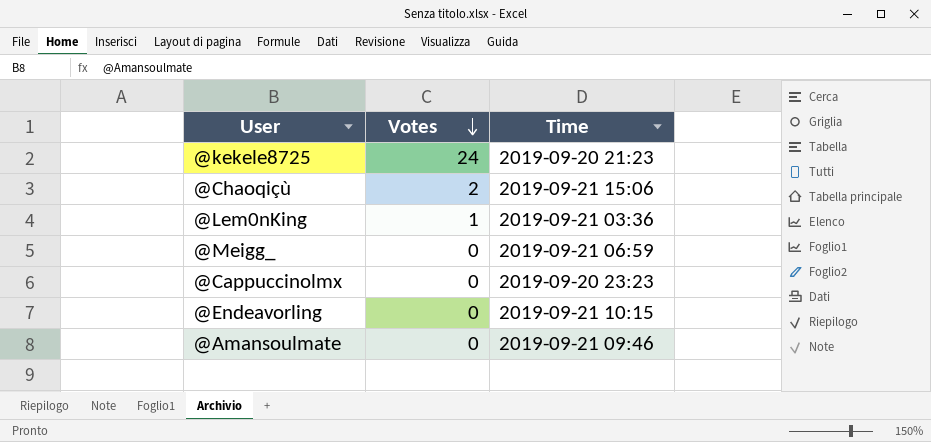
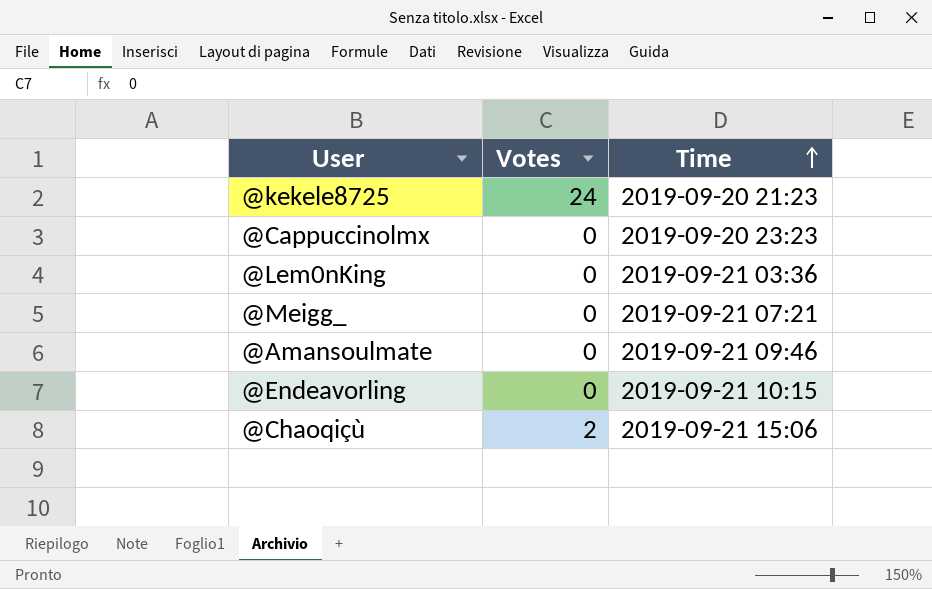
row order: Votes descending -> Time ascending
@Lem0nKing | Votes: 1 -> 0
@Meigg_ | Time: 2019-09-21 06:59 -> 2019-09-21 07:21

